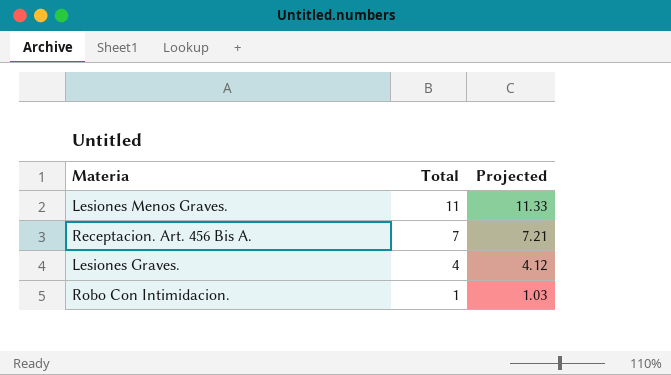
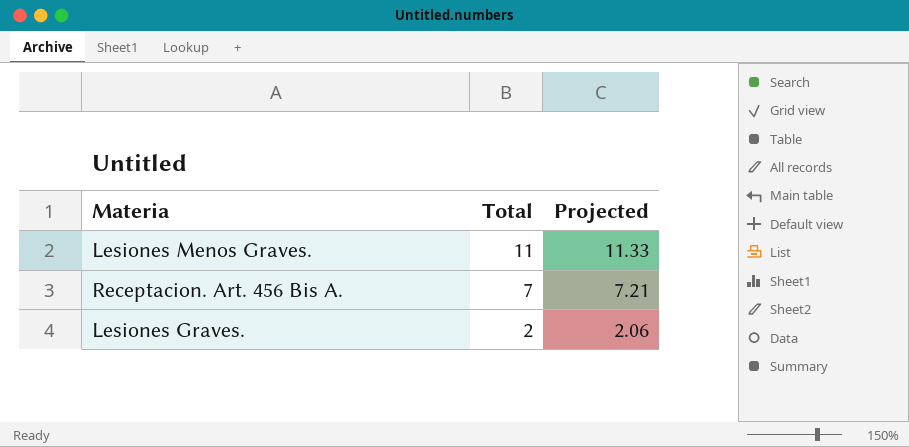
row Robo Con Intimidacion.: 1 | 1.03 -> none
Lesiones Graves. | Total: 4 -> 2
Lesiones Graves. | Projected: 4.12 -> 2.06

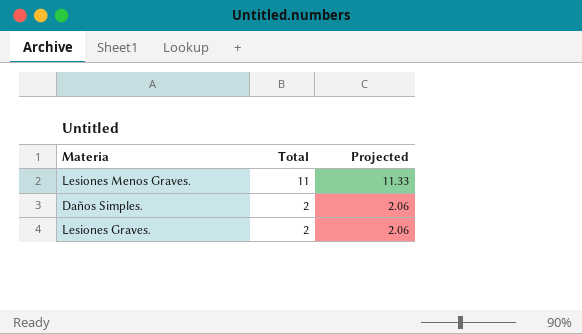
row Receptacion. Art. 456 Bis A.: 7 | 7.21 -> none
row Daños Simples.: none -> 2 | 2.06

